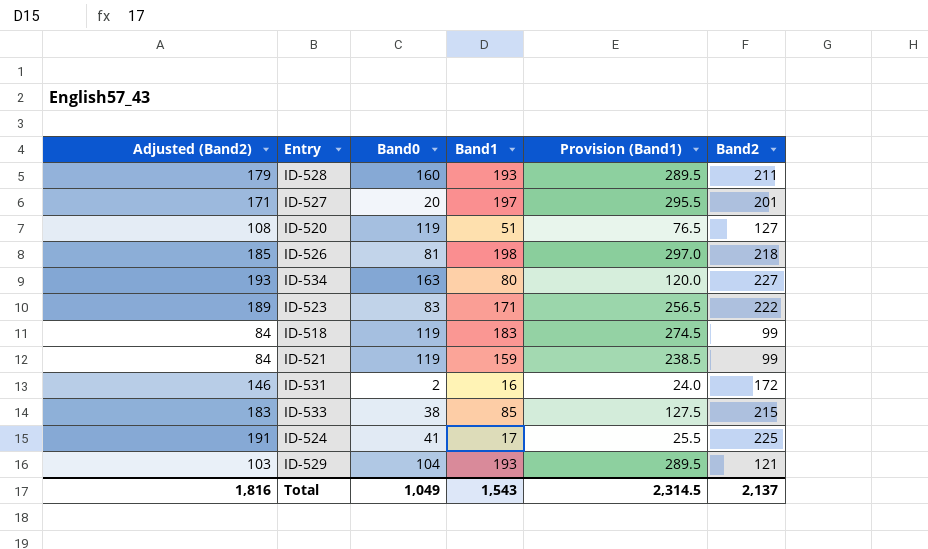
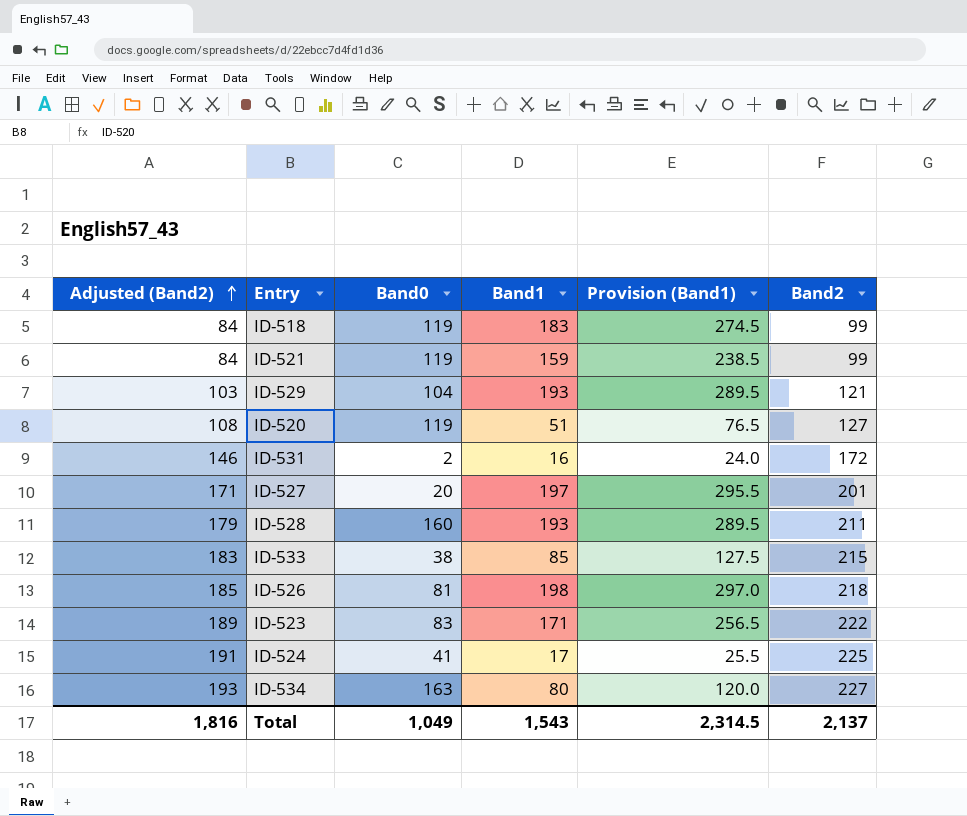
row order: none -> Adjusted (Band2) ascending

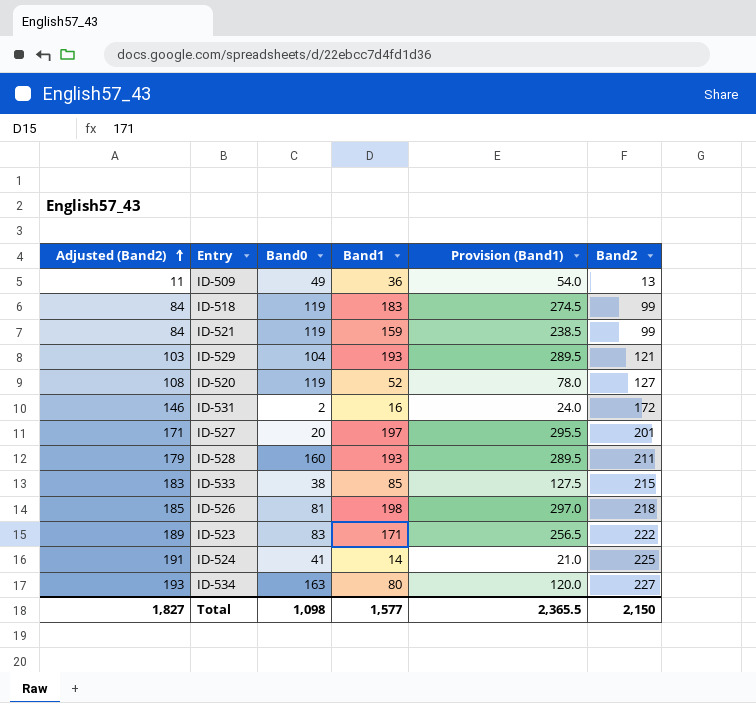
row ID-509: none -> 11 | 49 | 36 | 54.0 | 13
ID-520 | Band1: 51 -> 52
ID-520 | Provision (Band1): 76.5 -> 78.0
ID-524 | Band1: 17 -> 14
ID-524 | Provision (Band1): 25.5 -> 21.0
Total | Adjusted (Band2): 1,816 -> 1,827
Total | Band0: 1,049 -> 1,098
Total | Band1: 1,543 -> 1,577
Total | Provision (Band1): 2,314.5 -> 2,365.5
Total | Band2: 2,137 -> 2,150

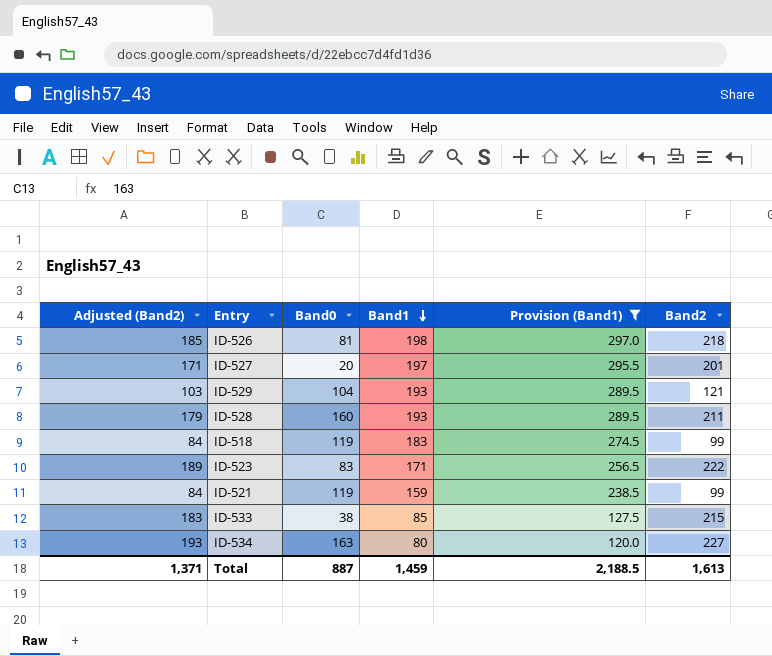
filter: none -> Provision (Band1) >= 120.0
row order: Adjusted (Band2) ascending -> Band1 descending
Total | Adjusted (Band2): 1,827 -> 1,371
Total | Band0: 1,098 -> 887
Total | Band1: 1,577 -> 1,459
Total | Provision (Band1): 2,365.5 -> 2,188.5
Total | Band2: 2,150 -> 1,613

